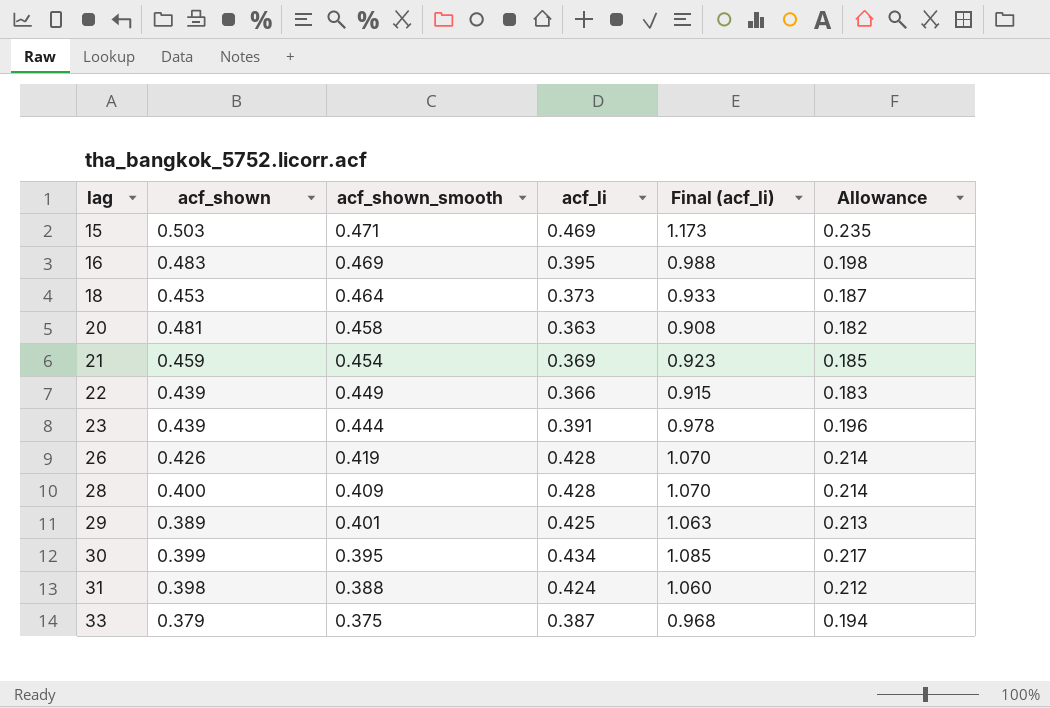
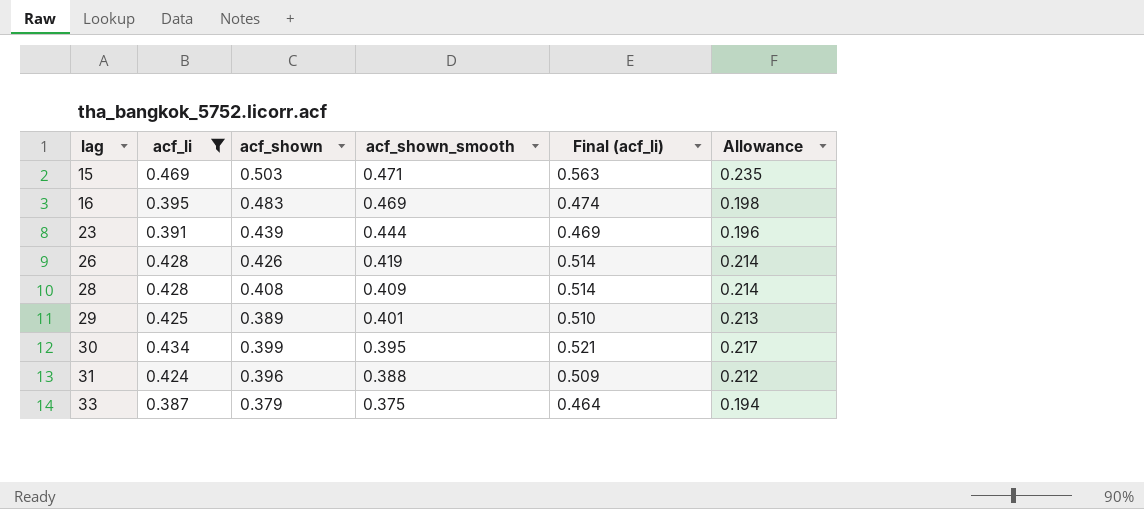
filter: none -> acf_li >= 0.387
column acf_li | position: 4 -> 2
column Final (acf_li) | formula: [acf_li] * 2.5 -> [acf_li] * 1.2
28 | acf_shown: 0.400 -> 0.408
31 | acf_shown: 0.398 -> 0.396

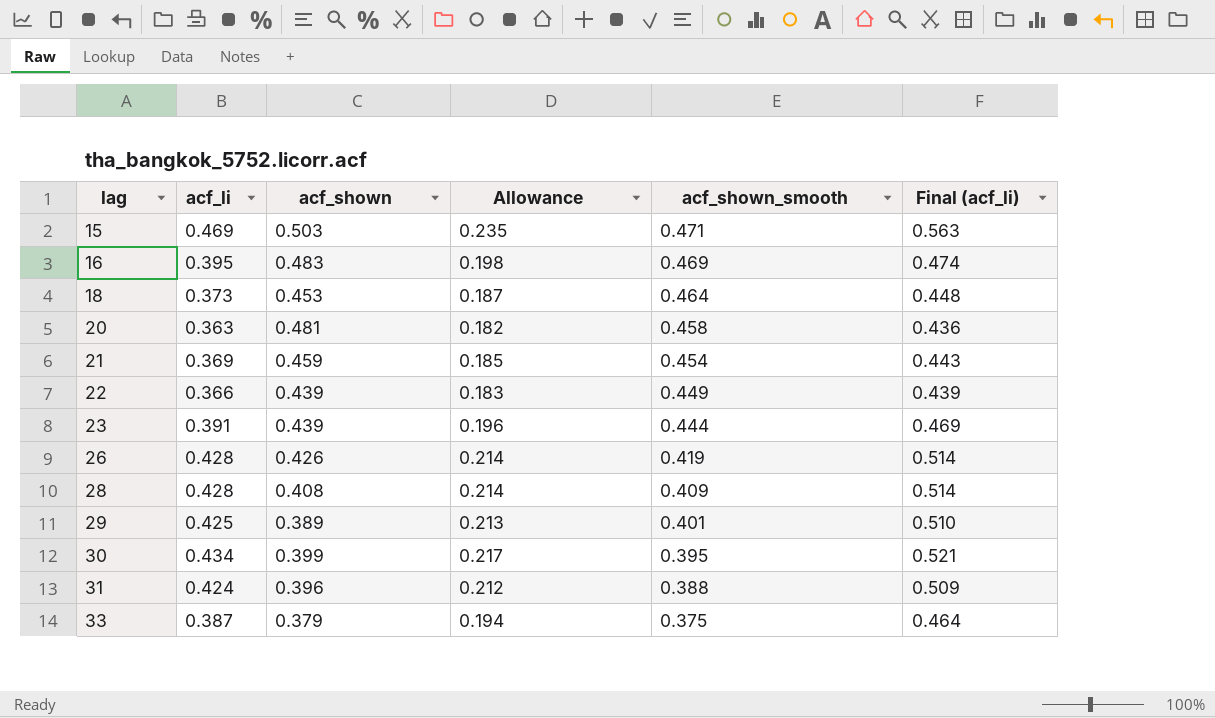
filter: acf_li >= 0.387 -> none
column Allowance | position: 6 -> 4

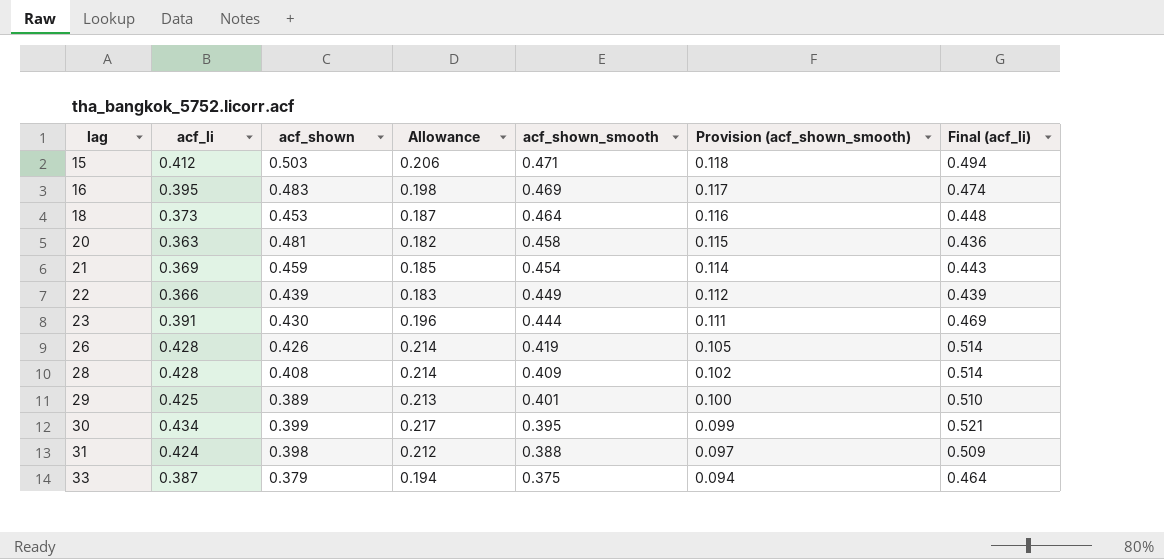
column Provision (acf_shown_smooth) | formula: none -> [acf_shown_smooth] * 0.25
15 | acf_li: 0.469 -> 0.412
15 | Allowance: 0.235 -> 0.206
15 | Final (acf_li): 0.563 -> 0.494
23 | acf_shown: 0.439 -> 0.430
31 | acf_shown: 0.396 -> 0.398

